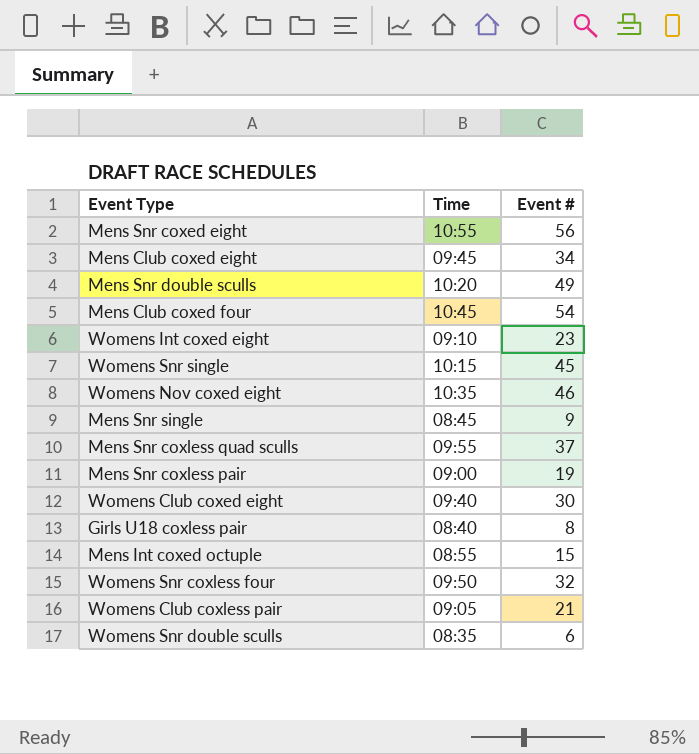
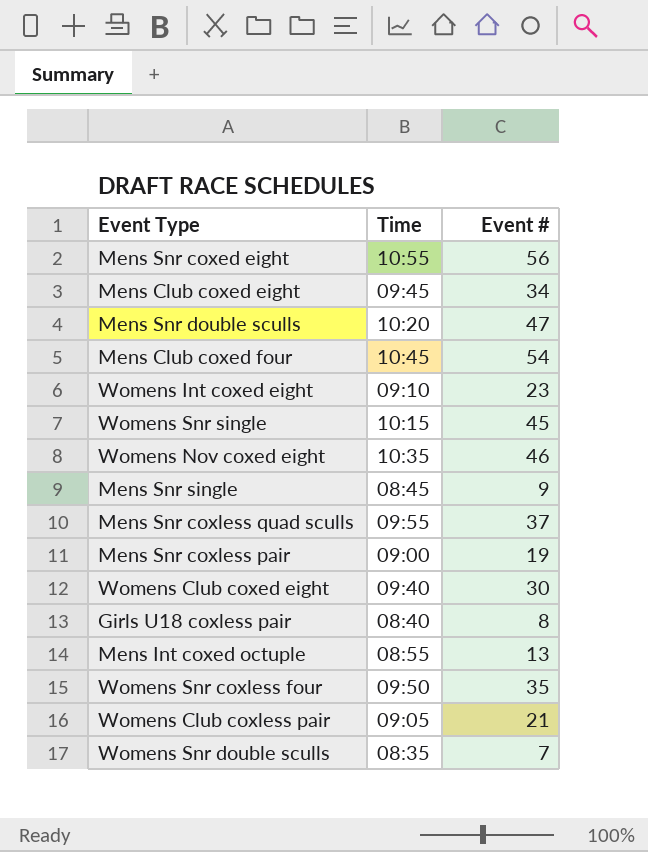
Mens Snr double sculls | Event #: 49 -> 47
Mens Int coxed octuple | Event #: 15 -> 13
Womens Snr coxless four | Event #: 32 -> 35
Womens Snr double sculls | Event #: 6 -> 7

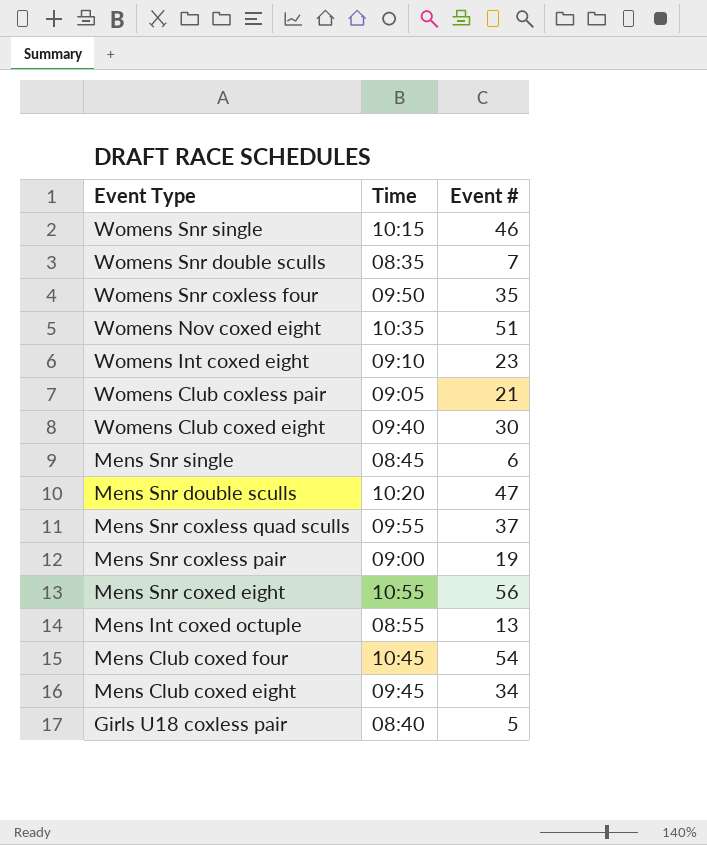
row order: none -> Event Type descending
Womens Snr single | Event #: 45 -> 46
Womens Nov coxed eight | Event #: 46 -> 51
Mens Snr single | Event #: 9 -> 6
Girls U18 coxless pair | Event #: 8 -> 5

